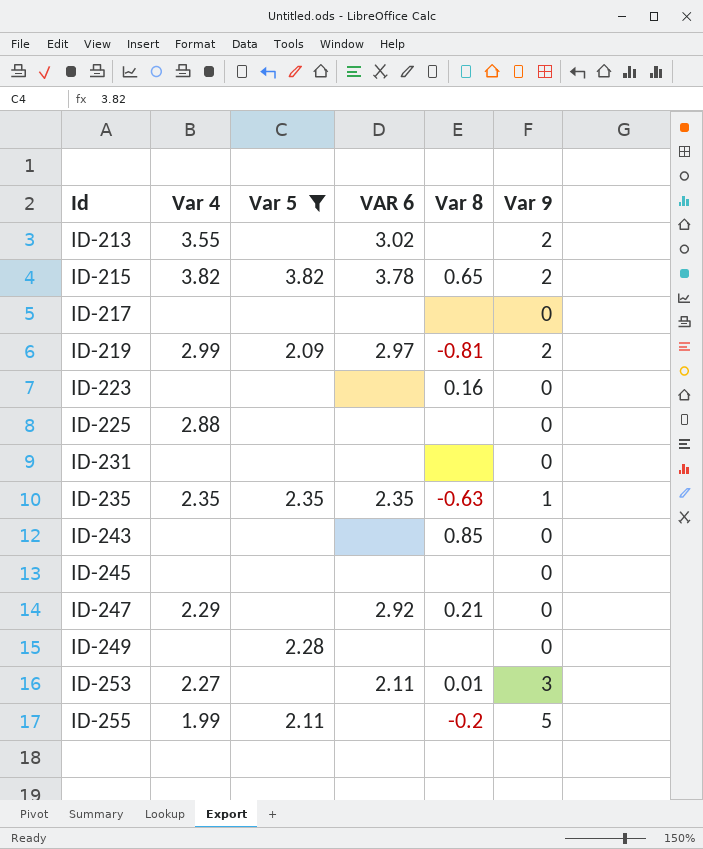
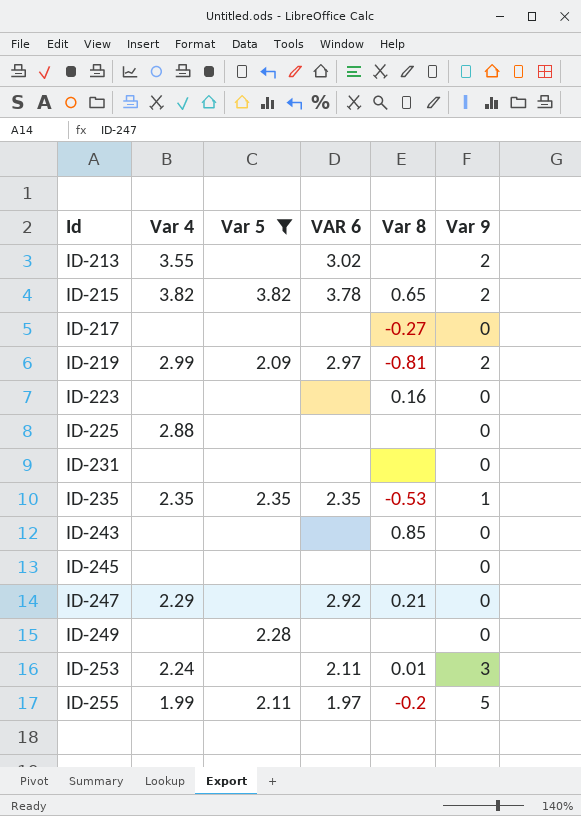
ID-217 | Var 8: none -> -0.27
ID-235 | Var 8: -0.63 -> -0.53
ID-253 | Var 4: 2.27 -> 2.24
ID-255 | VAR 6: none -> 1.97

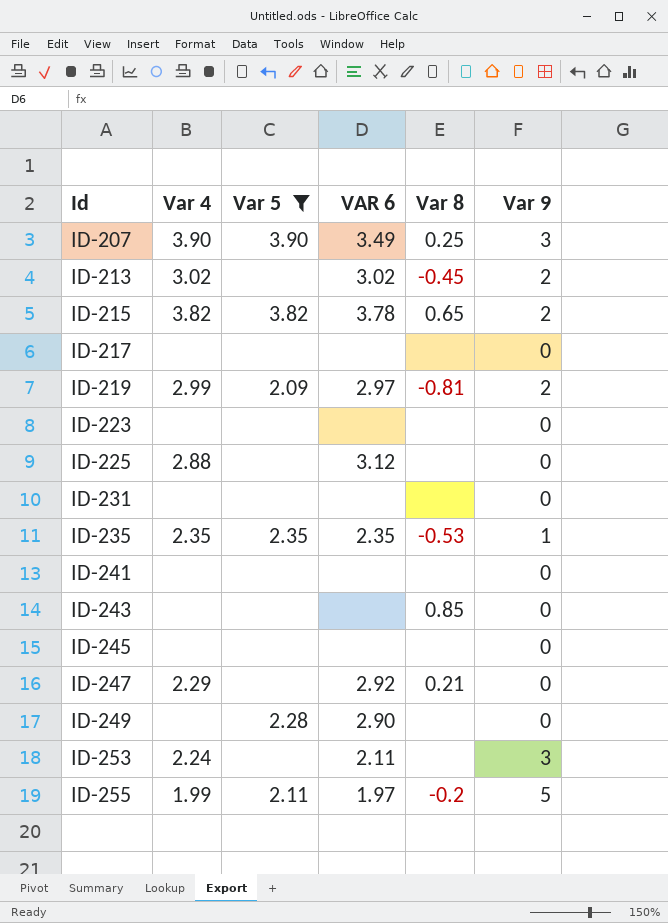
row ID-207: none -> 3.90 | 3.90 | 3.49 | 0.25 | 3
ID-213 | Var 4: 3.55 -> 3.02
ID-213 | Var 8: none -> -0.45
ID-217 | Var 8: -0.27 -> none
ID-223 | Var 8: 0.16 -> none
ID-225 | VAR 6: none -> 3.12
row ID-241: none -> none | none | none | none | 0
ID-249 | VAR 6: none -> 2.90
ID-253 | Var 8: 0.01 -> none

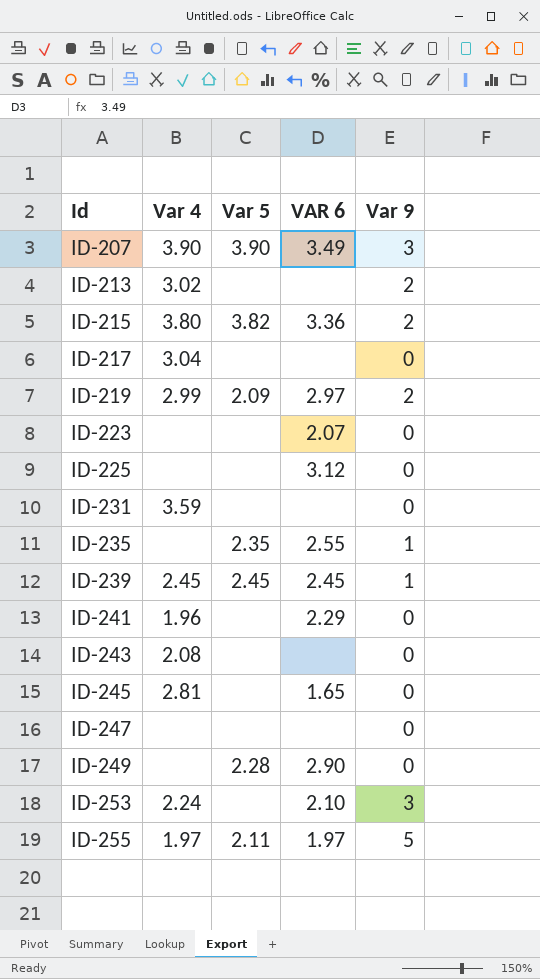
filter: Var 5 != 2.45 -> none
column Var 8 | position: 5 -> none
ID-213 | VAR 6: 3.02 -> none
ID-215 | Var 4: 3.82 -> 3.80
ID-215 | VAR 6: 3.78 -> 3.36
ID-217 | Var 4: none -> 3.04
ID-223 | VAR 6: none -> 2.07
ID-225 | Var 4: 2.88 -> none
ID-231 | Var 4: none -> 3.59
ID-235 | Var 4: 2.35 -> none
ID-235 | VAR 6: 2.35 -> 2.55
ID-241 | Var 4: none -> 1.96
ID-241 | VAR 6: none -> 2.29
ID-243 | Var 4: none -> 2.08
ID-245 | Var 4: none -> 2.81
ID-245 | VAR 6: none -> 1.65
ID-247 | Var 4: 2.29 -> none
ID-247 | VAR 6: 2.92 -> none
ID-253 | VAR 6: 2.11 -> 2.10
ID-255 | Var 4: 1.99 -> 1.97

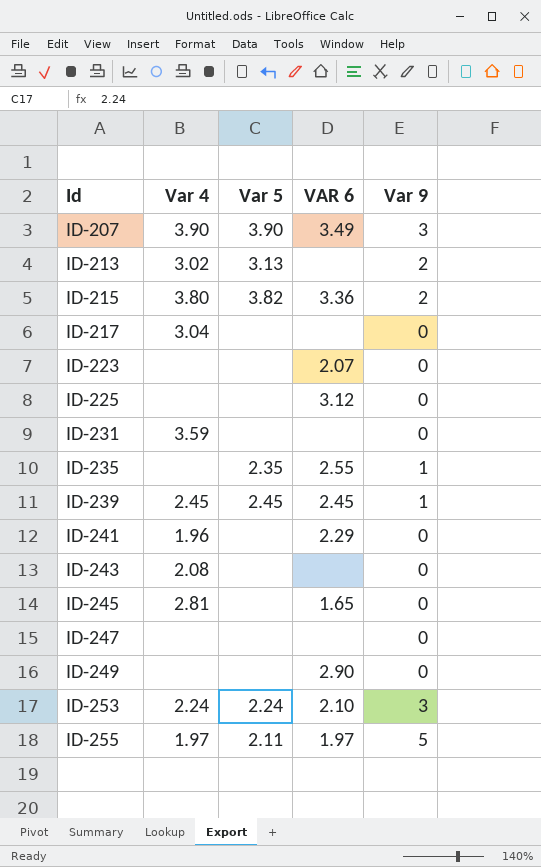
row ID-219: 2.99 | 2.09 | 2.97 | 2 -> none
ID-213 | Var 5: none -> 3.13
ID-249 | Var 5: 2.28 -> none
ID-253 | Var 5: none -> 2.24

